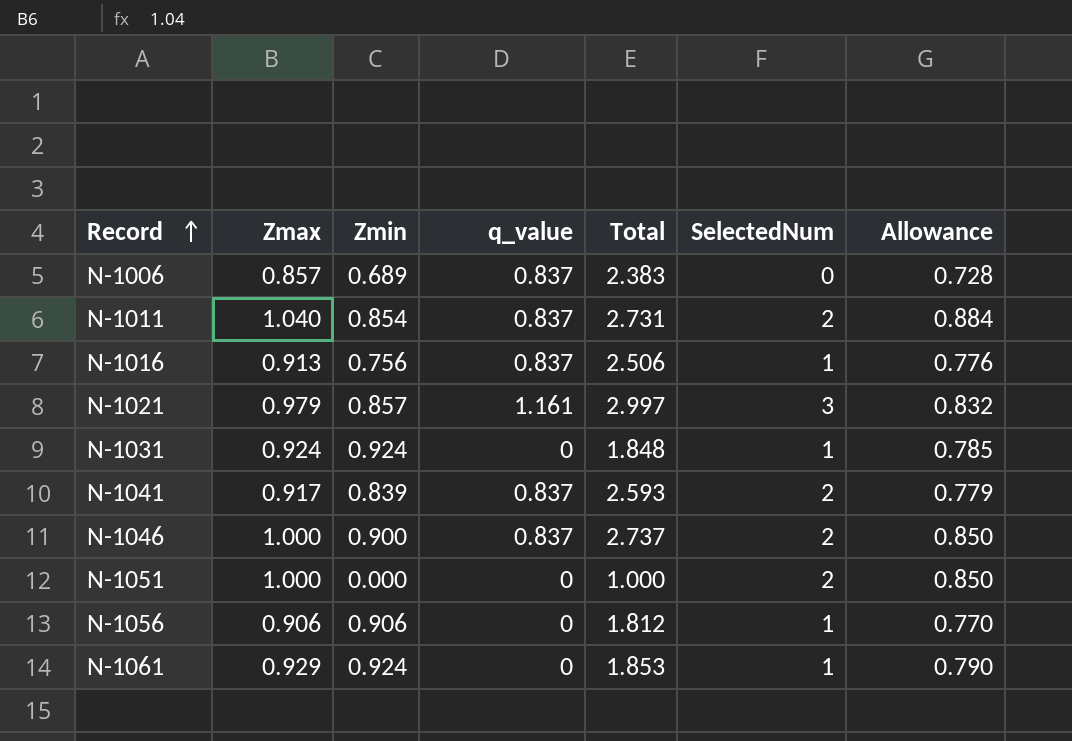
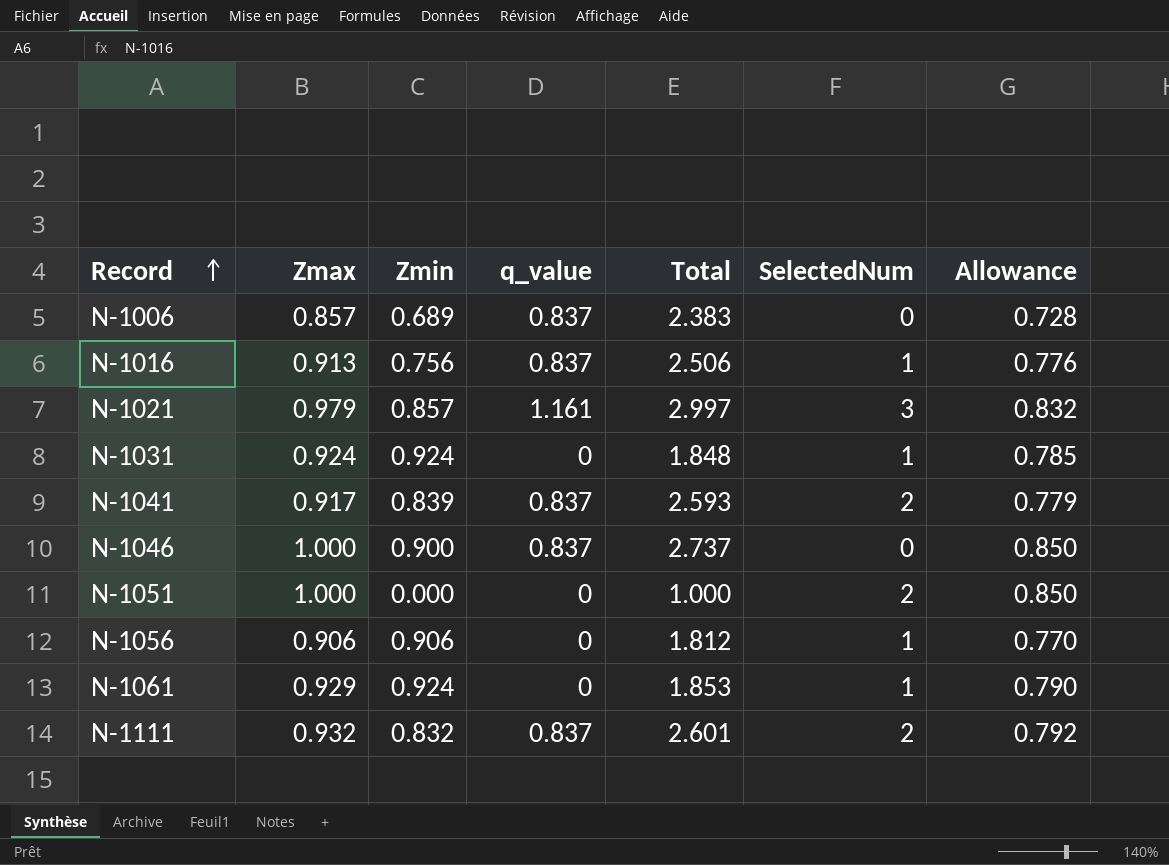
row N-1011: 1.040 | 0.854 | 0.837 | 2.731 | 2 | 0.884 -> none
N-1046 | SelectedNum: 2 -> 0
row N-1111: none -> 0.932 | 0.832 | 0.837 | 2.601 | 2 | 0.792

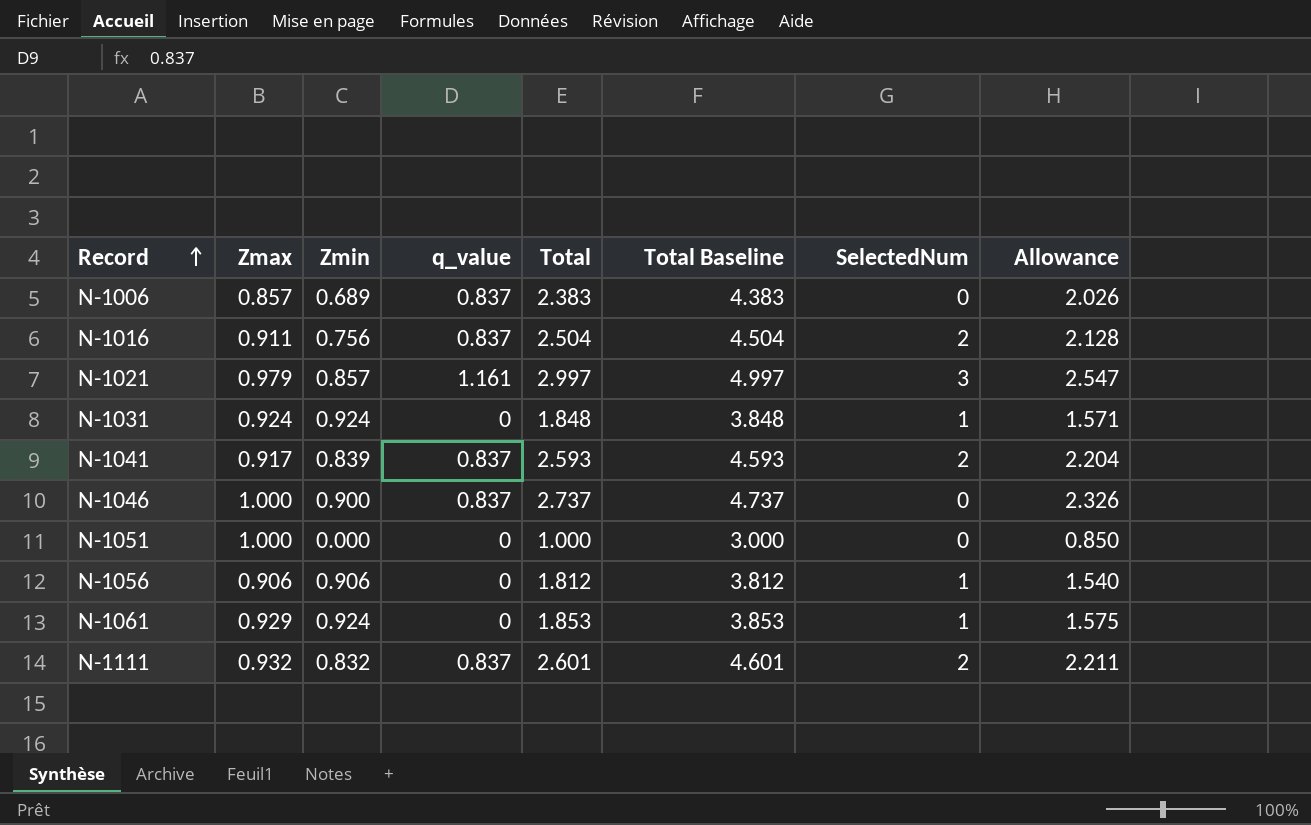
column Total Baseline | formula: none -> [Total] + 2
column Allowance | formula: [Zmax] * 0.85 -> [Total] * 0.85
N-1016 | Zmax: 0.913 -> 0.911
N-1016 | Total: 2.506 -> 2.504
N-1016 | SelectedNum: 1 -> 2
N-1051 | SelectedNum: 2 -> 0

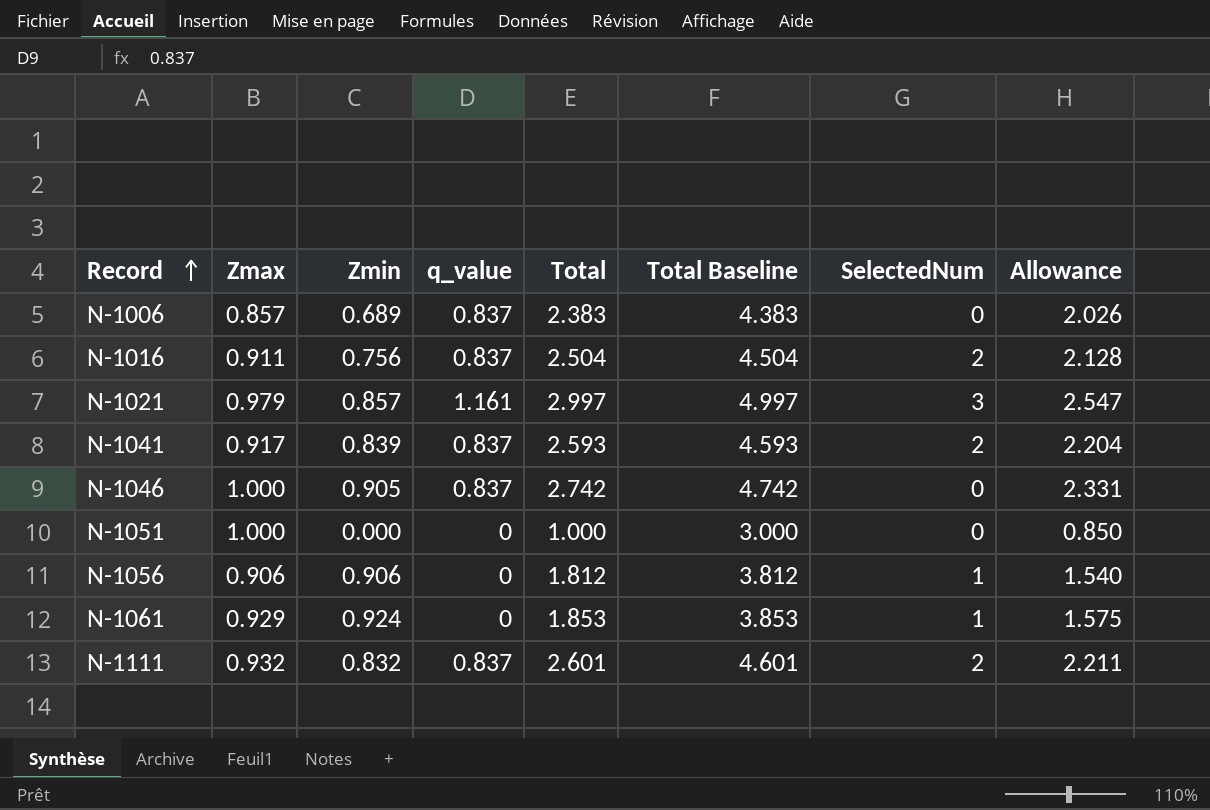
row N-1031: 0.924 | 0.924 | 0 | 1.848 | 3.848 | 1 | 1.571 -> none
N-1046 | Zmin: 0.900 -> 0.905
N-1046 | Total: 2.737 -> 2.742
N-1046 | Total Baseline: 4.737 -> 4.742
N-1046 | Allowance: 2.326 -> 2.331

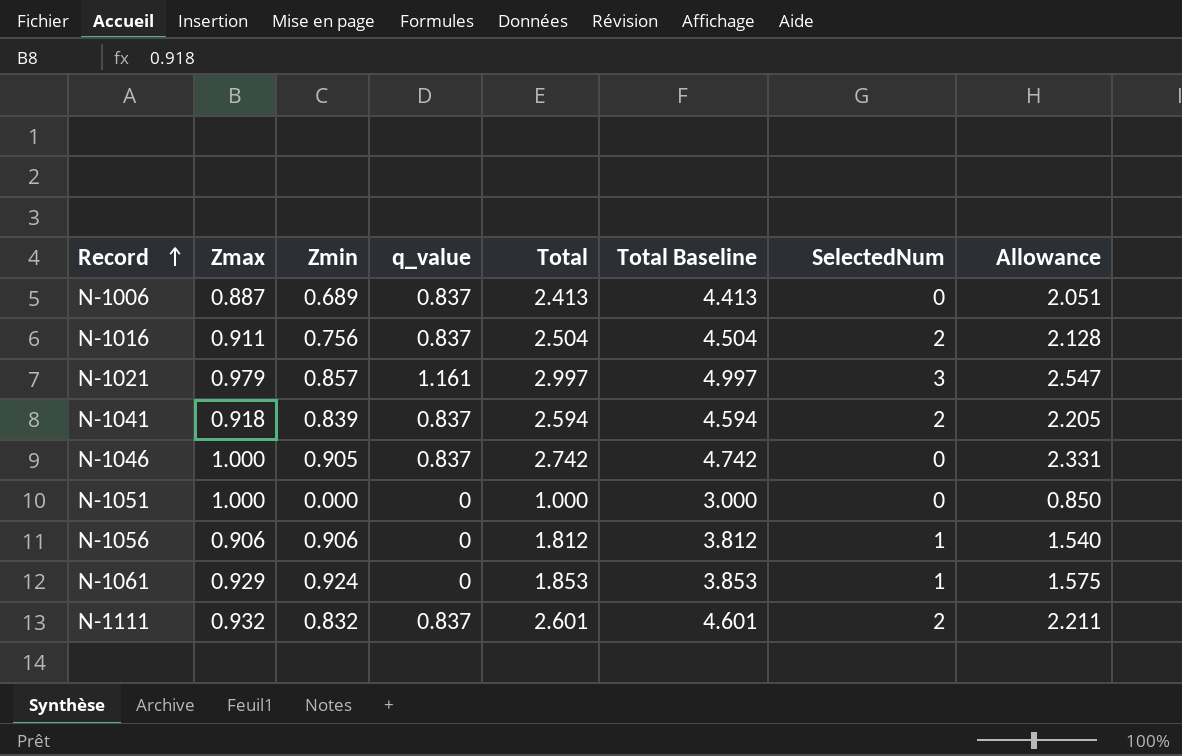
N-1006 | Zmax: 0.857 -> 0.887
N-1006 | Total: 2.383 -> 2.413
N-1006 | Total Baseline: 4.383 -> 4.413
N-1006 | Allowance: 2.026 -> 2.051
N-1041 | Zmax: 0.917 -> 0.918
N-1041 | Total: 2.593 -> 2.594
N-1041 | Total Baseline: 4.593 -> 4.594
N-1041 | Allowance: 2.204 -> 2.205

